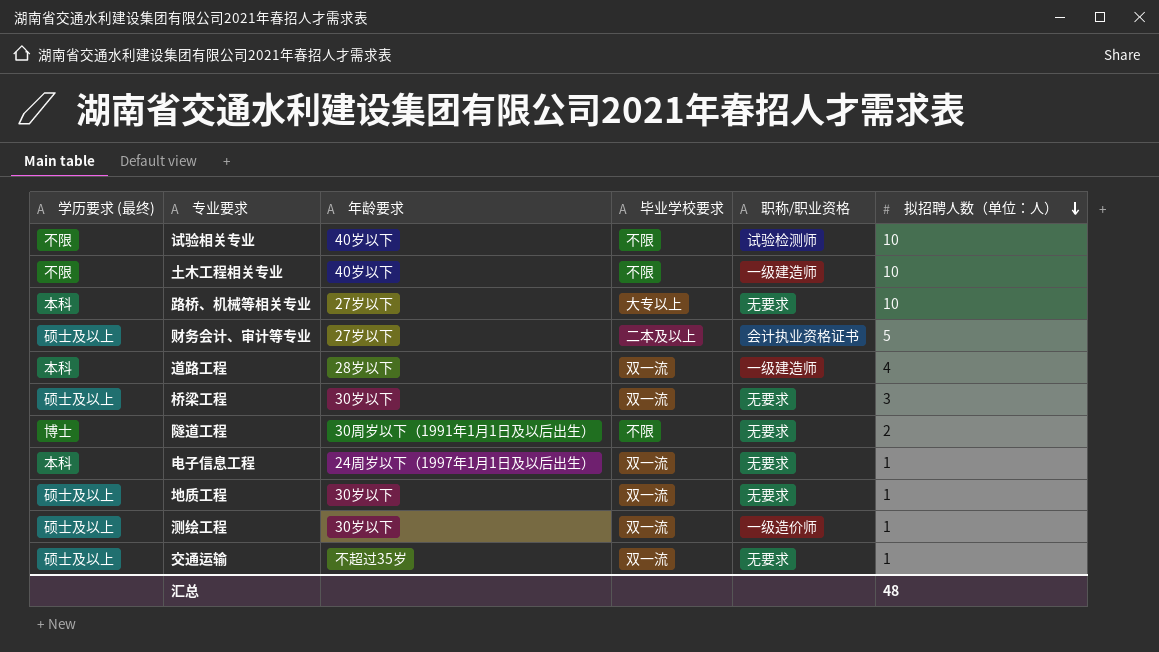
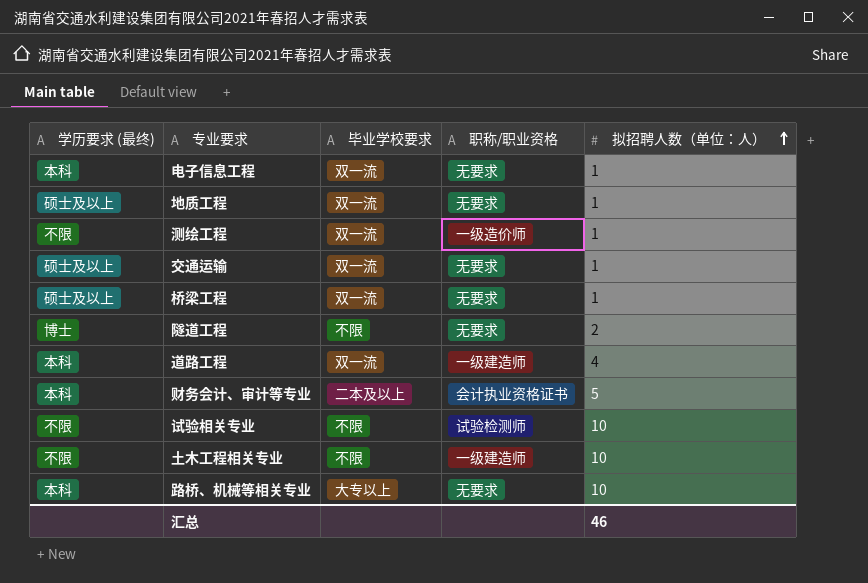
row order: 拟招聘人数（单位：人） descending -> 拟招聘人数（单位：人） ascending
column 年龄要求 | position: 3 -> none
测绘工程 | 学历要求 (最终): 硕士及以上 -> 不限
桥梁工程 | 拟招聘人数（单位：人）: 3 -> 1
财务会计、审计等专业 | 学历要求 (最终): 硕士及以上 -> 本科
汇总 | 拟招聘人数（单位：人）: 48 -> 46

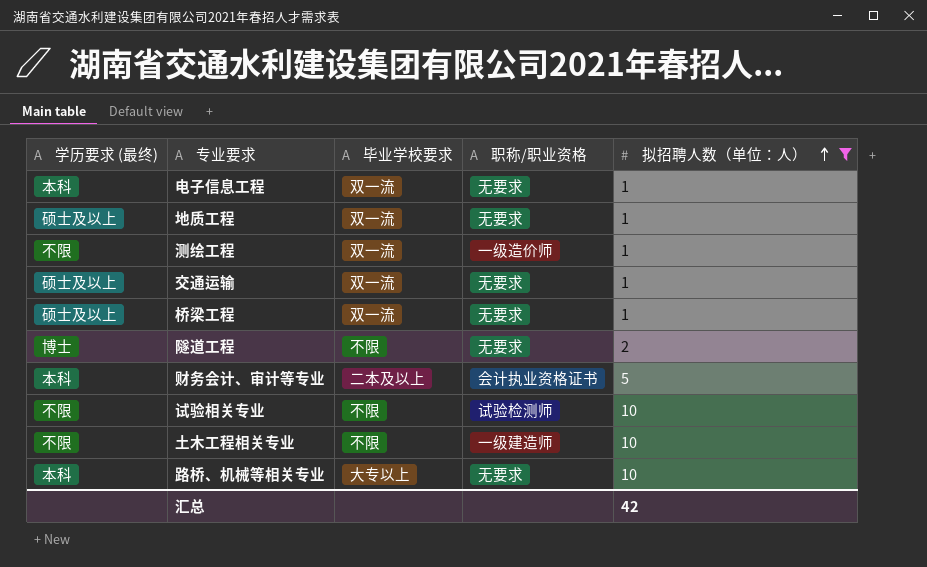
filter: none -> 拟招聘人数（单位：人） != 4
汇总 | 拟招聘人数（单位：人）: 46 -> 42

